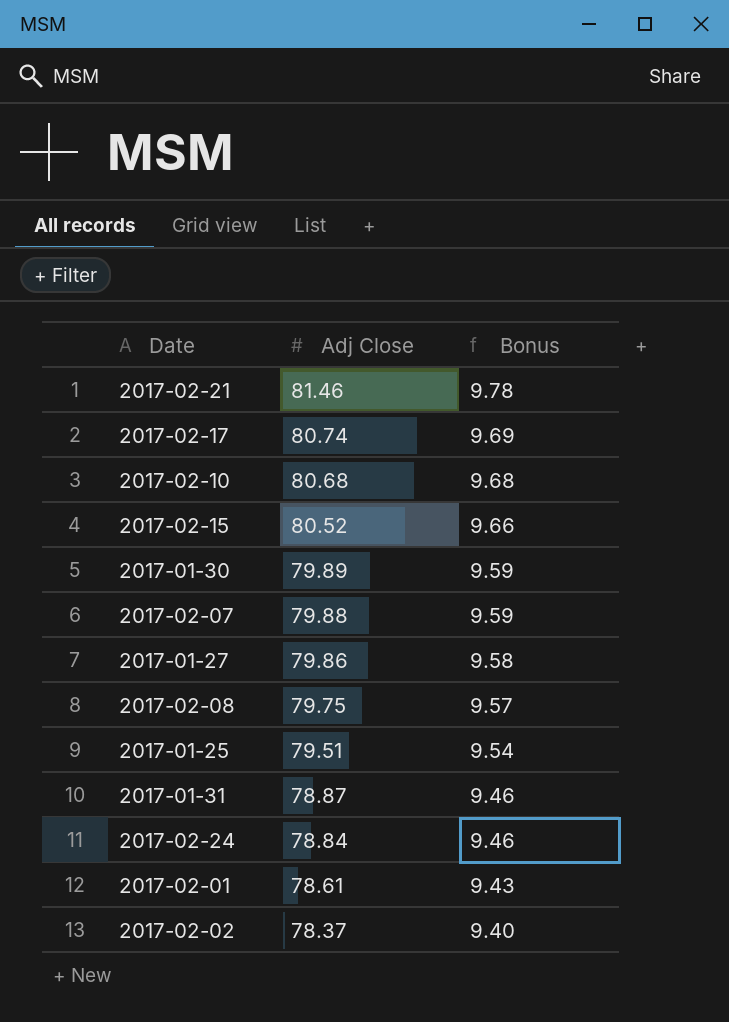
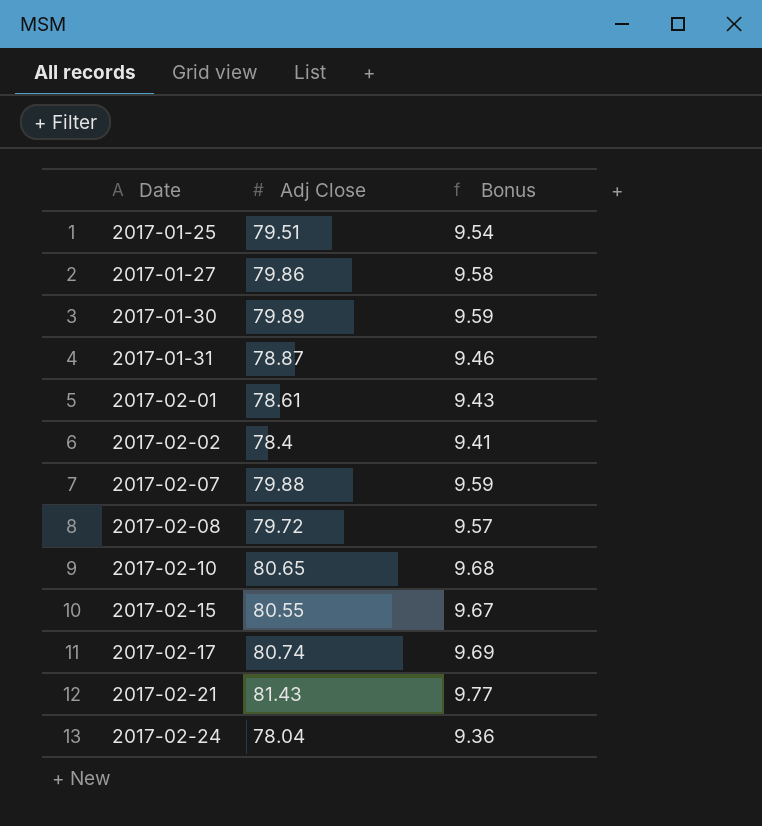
row order: Adj Close descending -> Date ascending
2017-02-02 | Adj Close: 78.37 -> 78.4
2017-02-02 | Bonus: 9.40 -> 9.41
2017-02-08 | Adj Close: 79.75 -> 79.72
2017-02-10 | Adj Close: 80.68 -> 80.65
2017-02-15 | Adj Close: 80.52 -> 80.55
2017-02-15 | Bonus: 9.66 -> 9.67
2017-02-21 | Adj Close: 81.46 -> 81.43
2017-02-21 | Bonus: 9.78 -> 9.77
2017-02-24 | Adj Close: 78.84 -> 78.04
2017-02-24 | Bonus: 9.46 -> 9.36

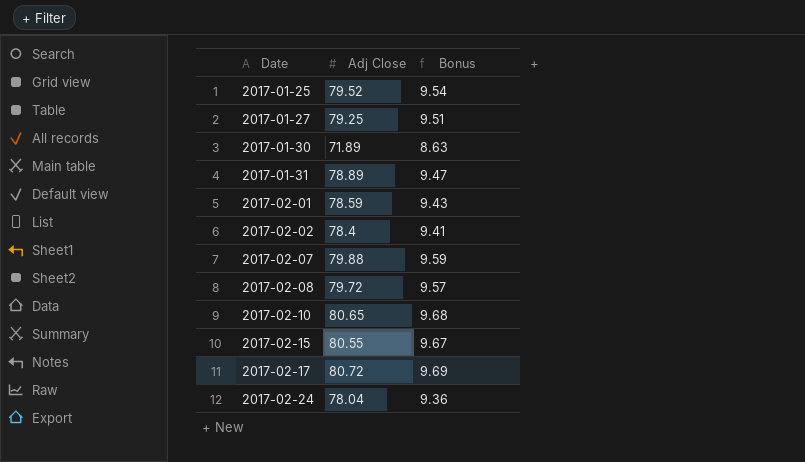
row 2017-02-21: 81.43 | 9.77 -> none
2017-01-25 | Adj Close: 79.51 -> 79.52
2017-01-27 | Adj Close: 79.86 -> 79.25
2017-01-27 | Bonus: 9.58 -> 9.51
2017-01-30 | Adj Close: 79.89 -> 71.89
2017-01-30 | Bonus: 9.59 -> 8.63
2017-01-31 | Adj Close: 78.87 -> 78.89
2017-01-31 | Bonus: 9.46 -> 9.47
2017-02-01 | Adj Close: 78.61 -> 78.59
2017-02-17 | Adj Close: 80.74 -> 80.72

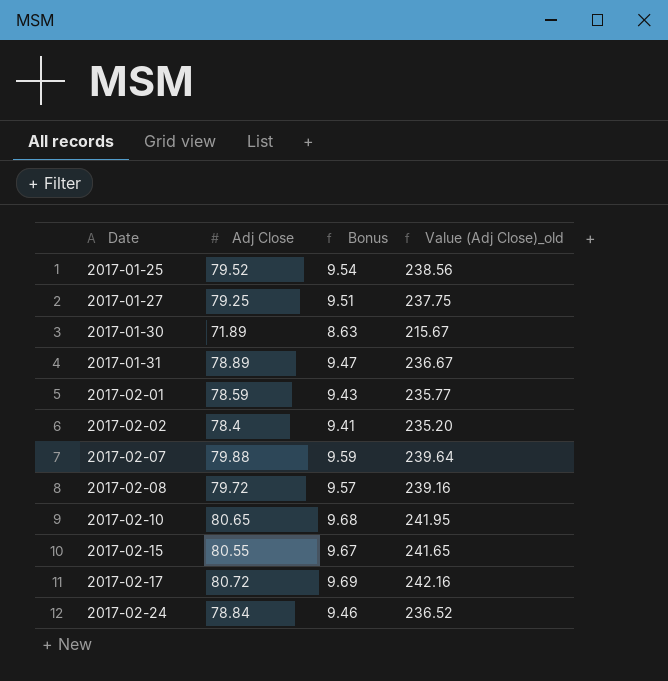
column Value (Adj Close)_old | formula: none -> [Adj Close] * 3
2017-02-24 | Adj Close: 78.04 -> 78.84
2017-02-24 | Bonus: 9.36 -> 9.46

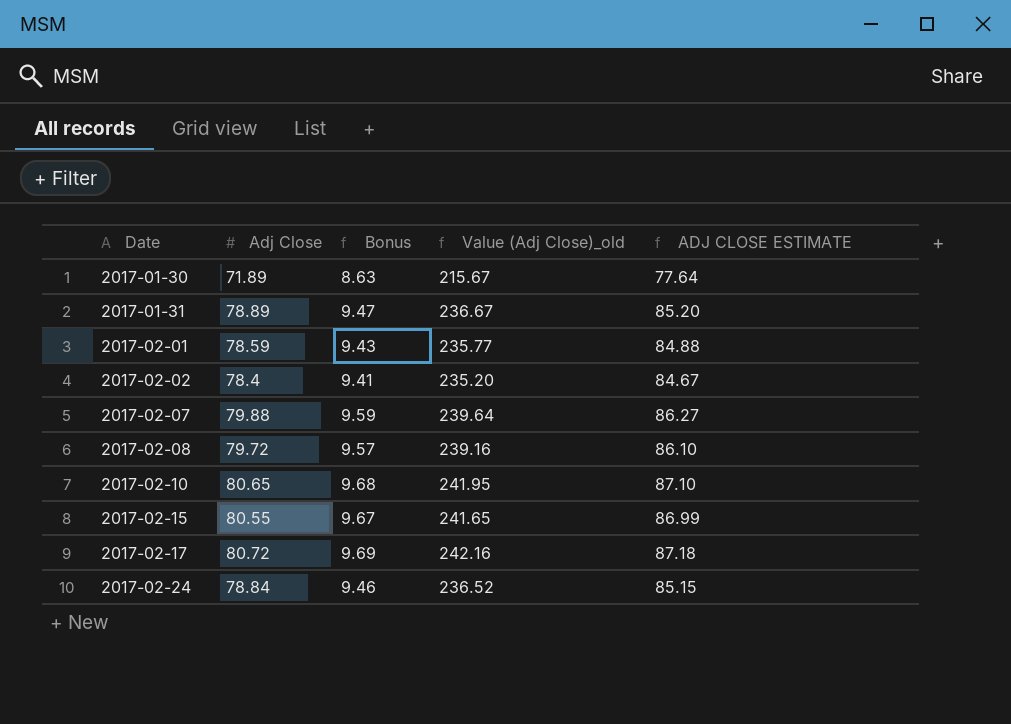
column ADJ CLOSE ESTIMATE | formula: none -> [Adj Close] * 1.08
row 2017-01-25: 79.52 | 9.54 | 238.56 -> none
row 2017-01-27: 79.25 | 9.51 | 237.75 -> none

